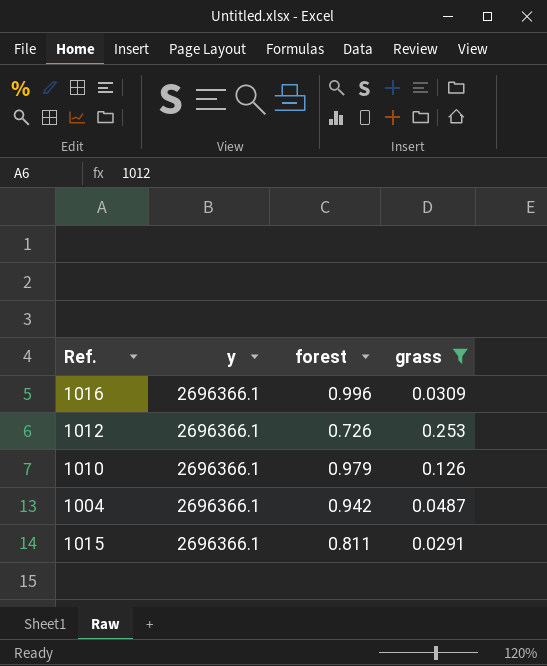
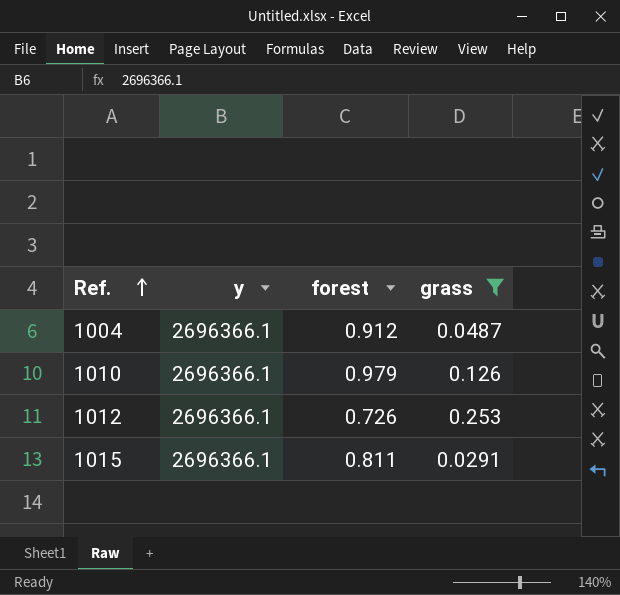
row order: none -> Ref. ascending
row 1016: 2696366.1 | 0.996 | 0.0309 -> none
1004 | forest: 0.942 -> 0.912

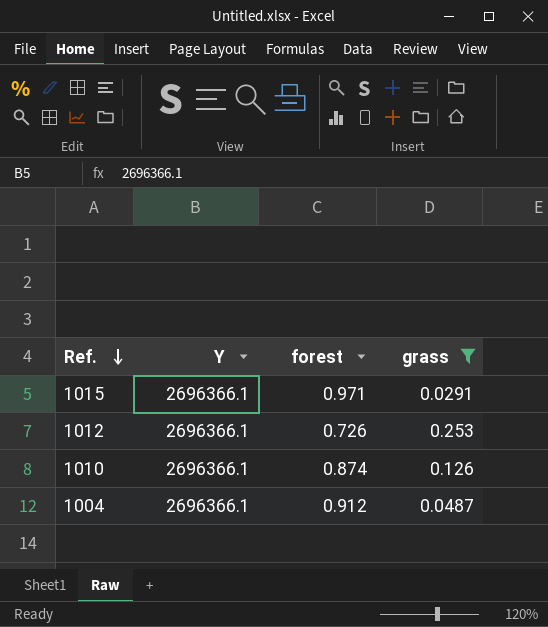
row order: Ref. ascending -> Ref. descending
column name: y -> Y
1015 | forest: 0.811 -> 0.971
1010 | forest: 0.979 -> 0.874

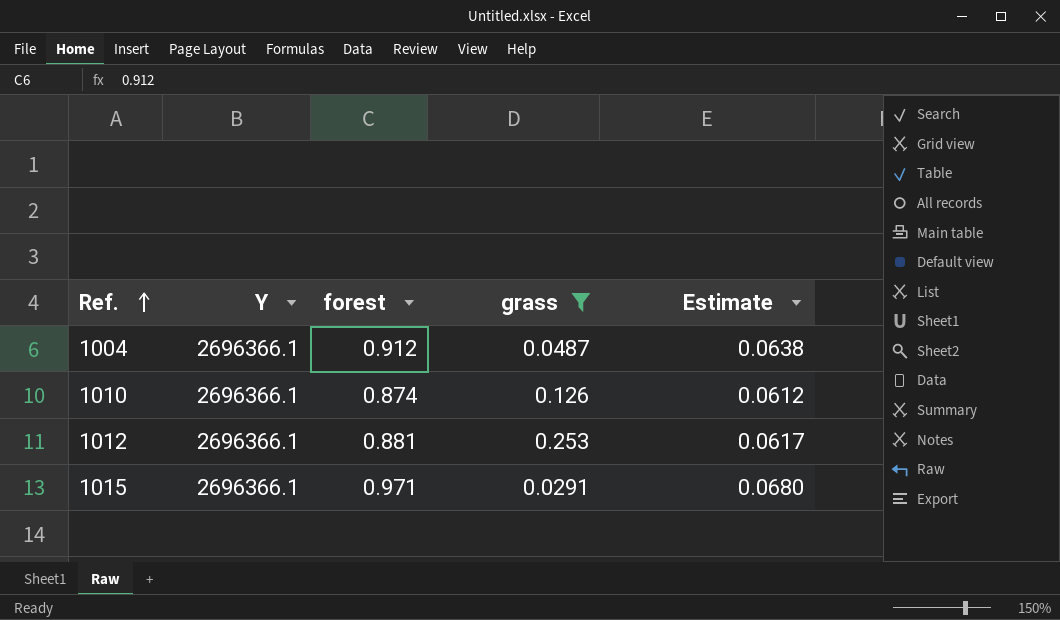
row order: Ref. descending -> Ref. ascending
column Estimate | formula: none -> [forest] * 0.07
1012 | forest: 0.726 -> 0.881

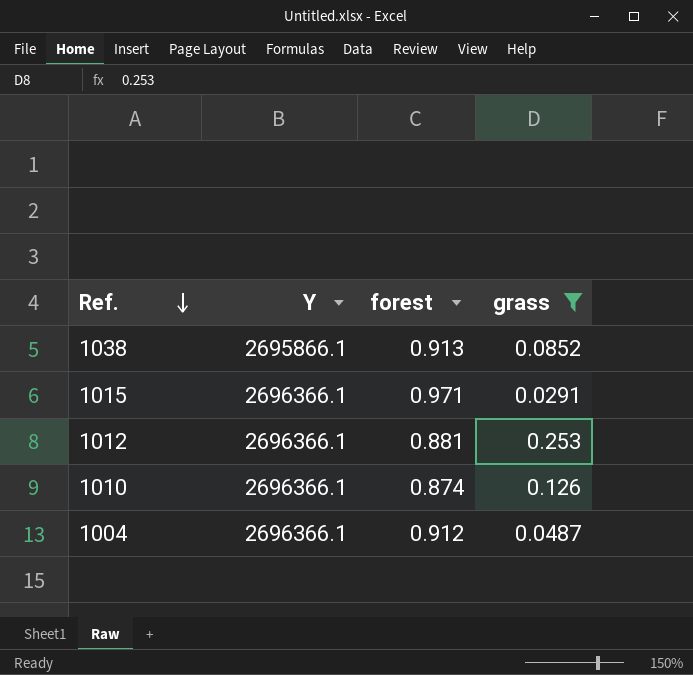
row order: Ref. ascending -> Ref. descending
column Estimate | formula: [forest] * 0.07 -> none
row 1038: none -> 2695866.1 | 0.913 | 0.0852

